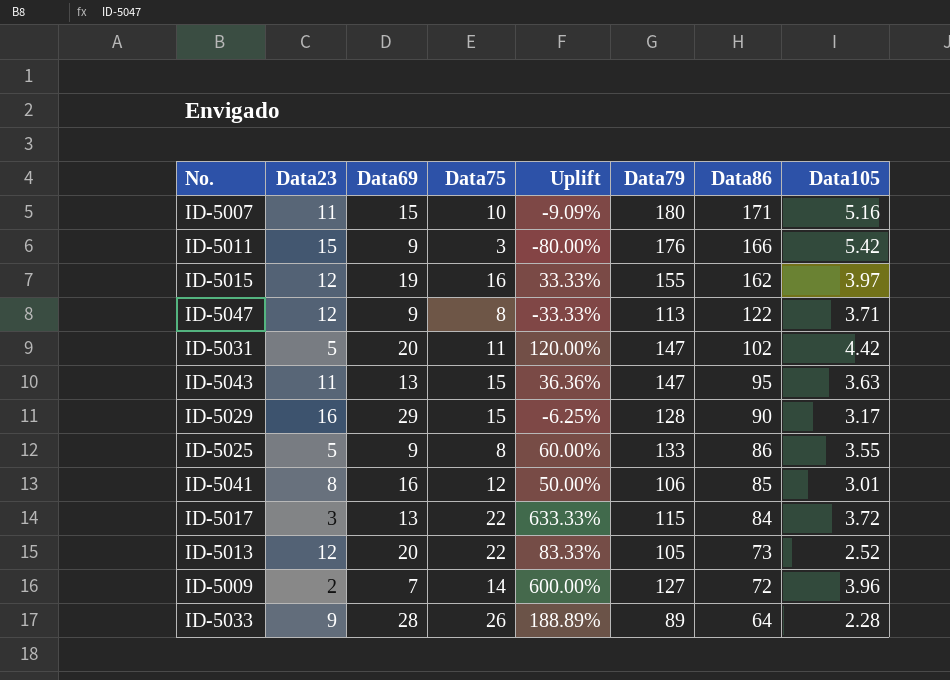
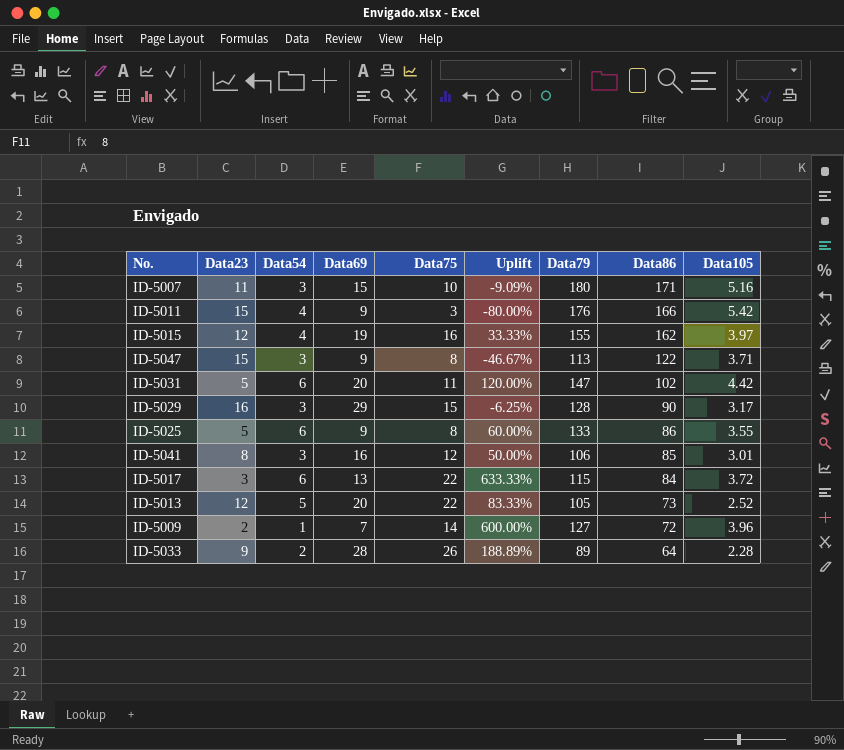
column Data54 | position: none -> 3
row ID-5043: 11 | 13 | 15 | 36.36% | 147 | 95 | 3.63 -> none
ID-5047 | Data23: 12 -> 15
ID-5047 | Uplift: -33.33% -> -46.67%

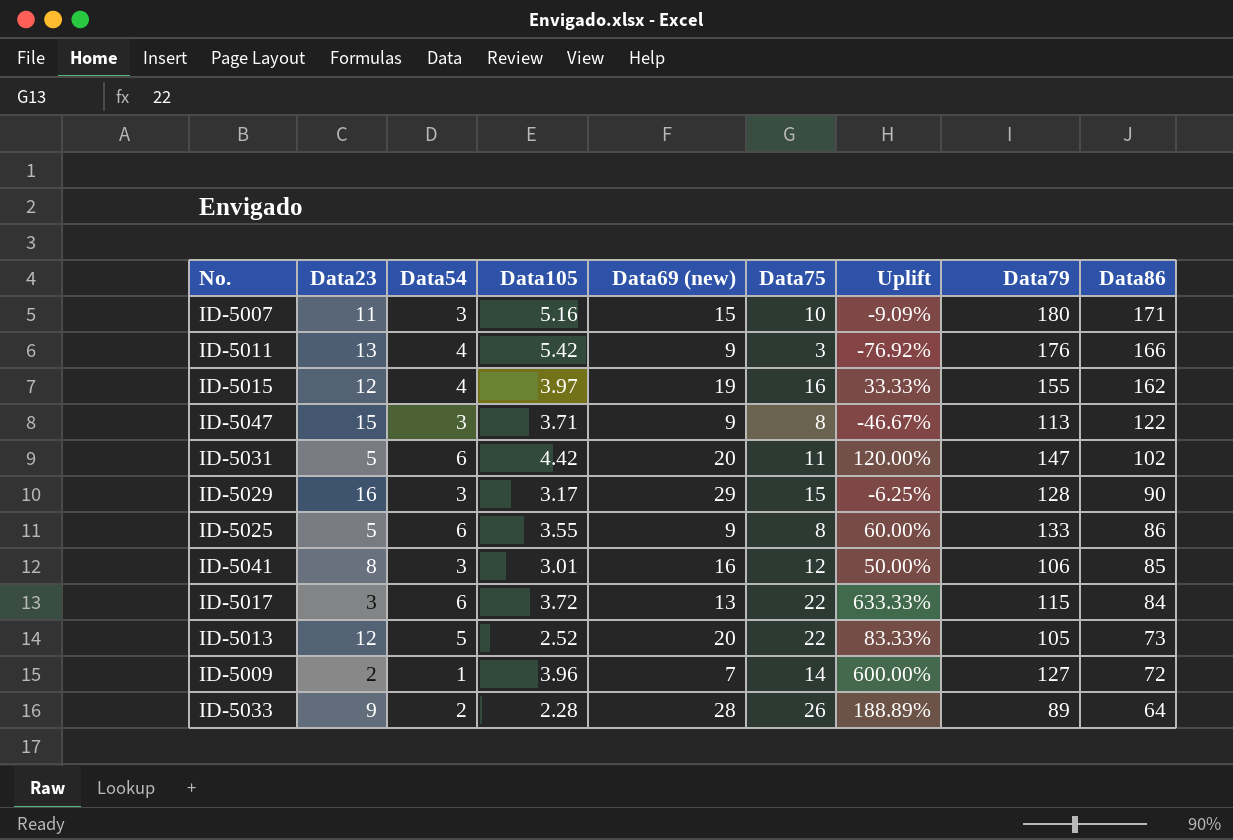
column Data105 | position: 9 -> 4
column name: Data69 -> Data69 (new)
ID-5011 | Data23: 15 -> 13
ID-5011 | Uplift: -80.00% -> -76.92%

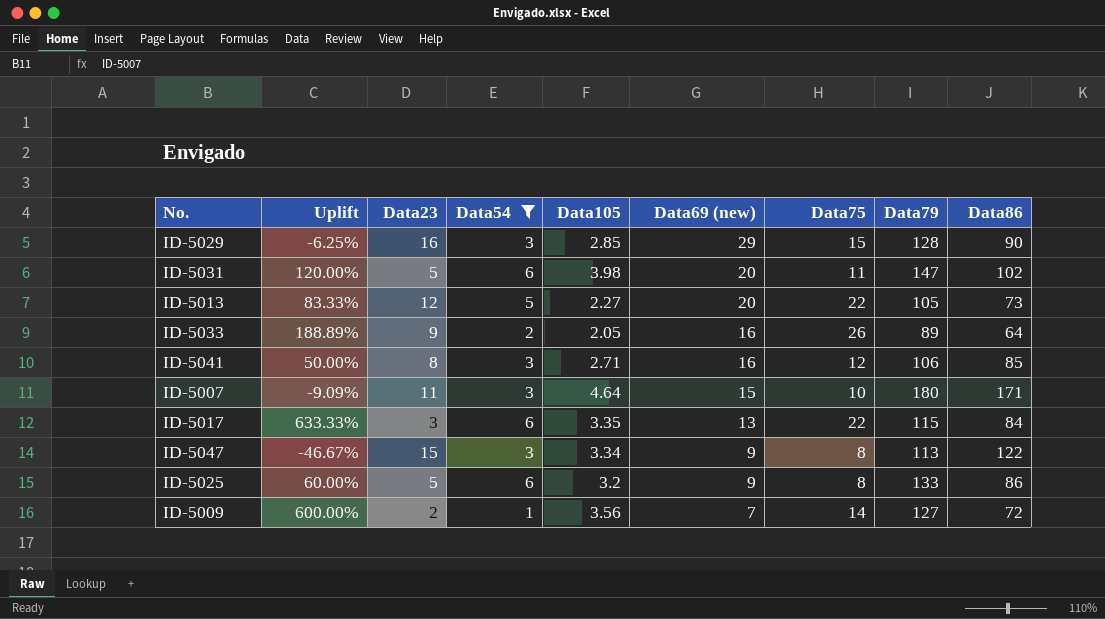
filter: none -> Data54 != 4
row order: Data86 descending -> Data69 (new) descending
column Uplift | position: 7 -> 2
ID-5029 | Data105: 3.17 -> 2.85
ID-5031 | Data105: 4.42 -> 3.98
ID-5013 | Data105: 2.52 -> 2.27
ID-5033 | Data105: 2.28 -> 2.05
ID-5033 | Data69 (new): 28 -> 16
ID-5041 | Data105: 3.01 -> 2.71
ID-5007 | Data105: 5.16 -> 4.64
ID-5017 | Data105: 3.72 -> 3.35
ID-5047 | Data105: 3.71 -> 3.34
ID-5025 | Data105: 3.55 -> 3.2
ID-5009 | Data105: 3.96 -> 3.56

